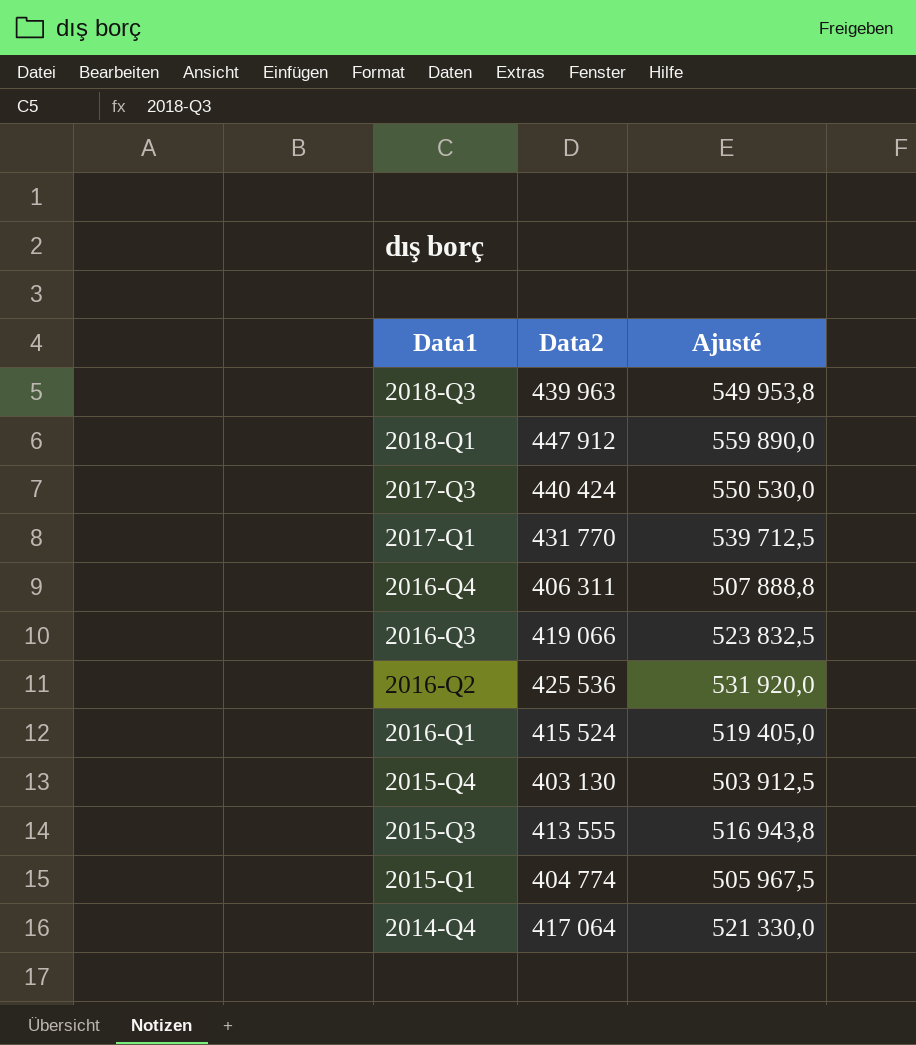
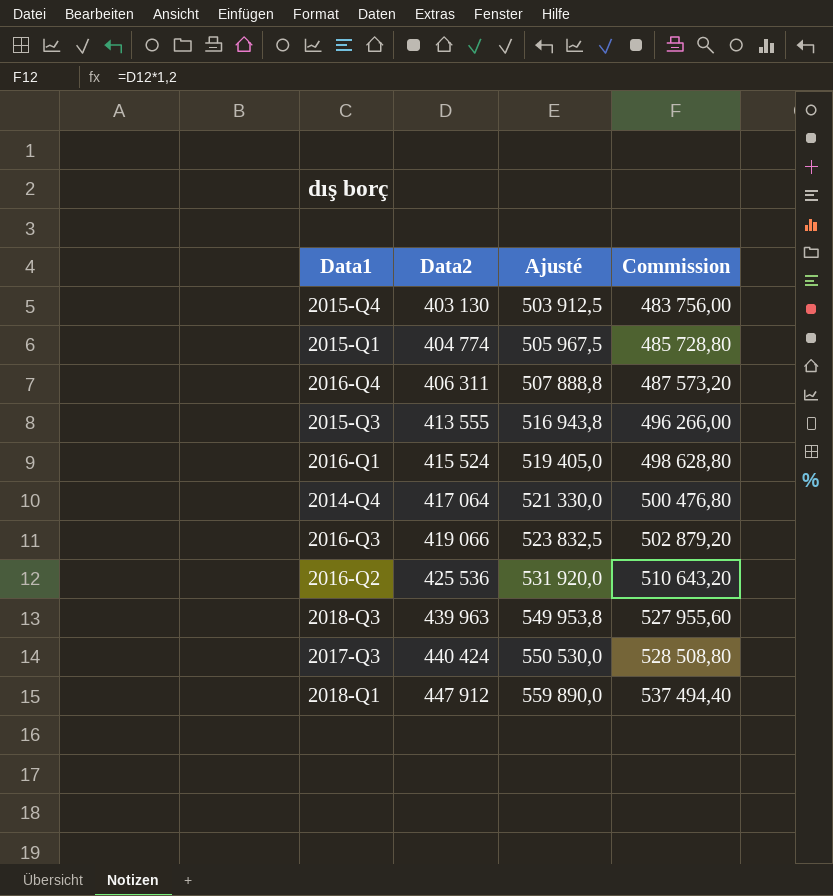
row order: Data1 descending -> Data2 ascending
column Commission | formula: none -> [Data2] * 1,2
row 2017-Q1: 431 770 | 539 712,5 -> none

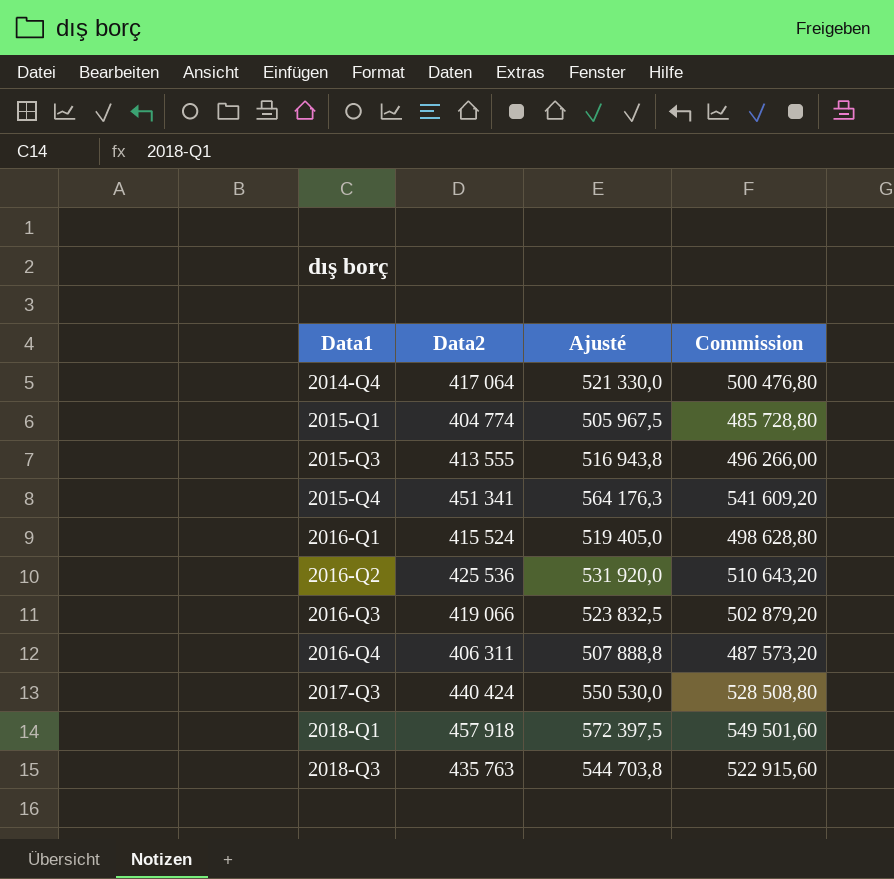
row order: Data2 ascending -> Data1 ascending
2015-Q4 | Data2: 403 130 -> 451 341
2015-Q4 | Ajusté: 503 912,5 -> 564 176,3
2015-Q4 | Commission: 483 756,00 -> 541 609,20
2018-Q1 | Data2: 447 912 -> 457 918
2018-Q1 | Ajusté: 559 890,0 -> 572 397,5
2018-Q1 | Commission: 537 494,40 -> 549 501,60
2018-Q3 | Data2: 439 963 -> 435 763
2018-Q3 | Ajusté: 549 953,8 -> 544 703,8
2018-Q3 | Commission: 527 955,60 -> 522 915,60

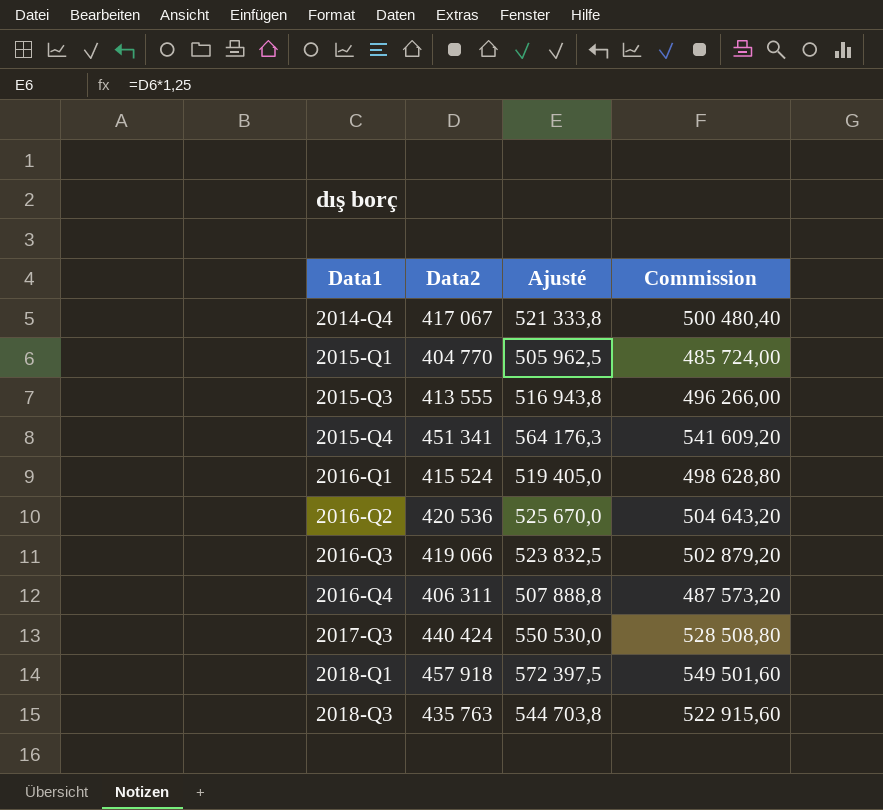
2014-Q4 | Data2: 417 064 -> 417 067
2014-Q4 | Ajusté: 521 330,0 -> 521 333,8
2014-Q4 | Commission: 500 476,80 -> 500 480,40
2015-Q1 | Data2: 404 774 -> 404 770
2015-Q1 | Ajusté: 505 967,5 -> 505 962,5
2015-Q1 | Commission: 485 728,80 -> 485 724,00
2016-Q2 | Data2: 425 536 -> 420 536
2016-Q2 | Ajusté: 531 920,0 -> 525 670,0
2016-Q2 | Commission: 510 643,20 -> 504 643,20

